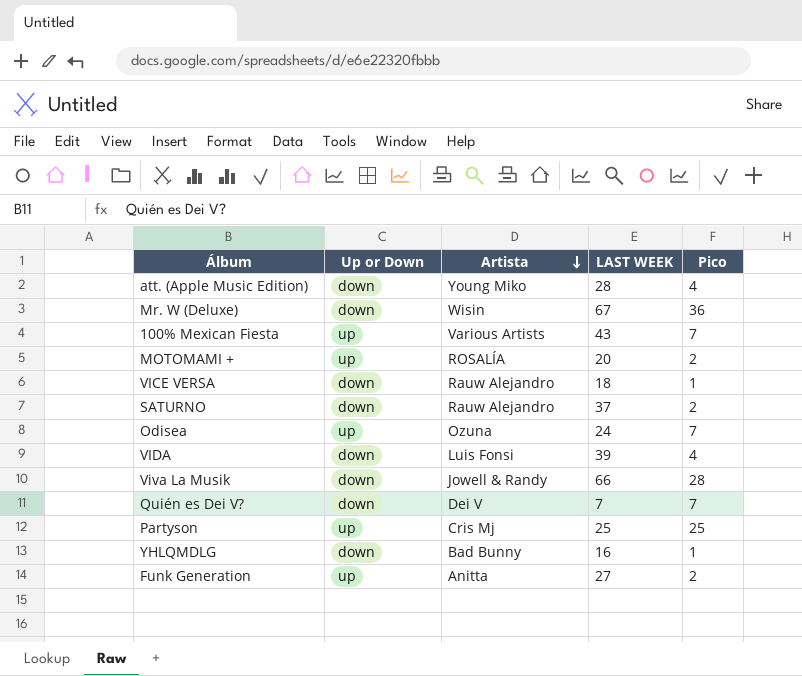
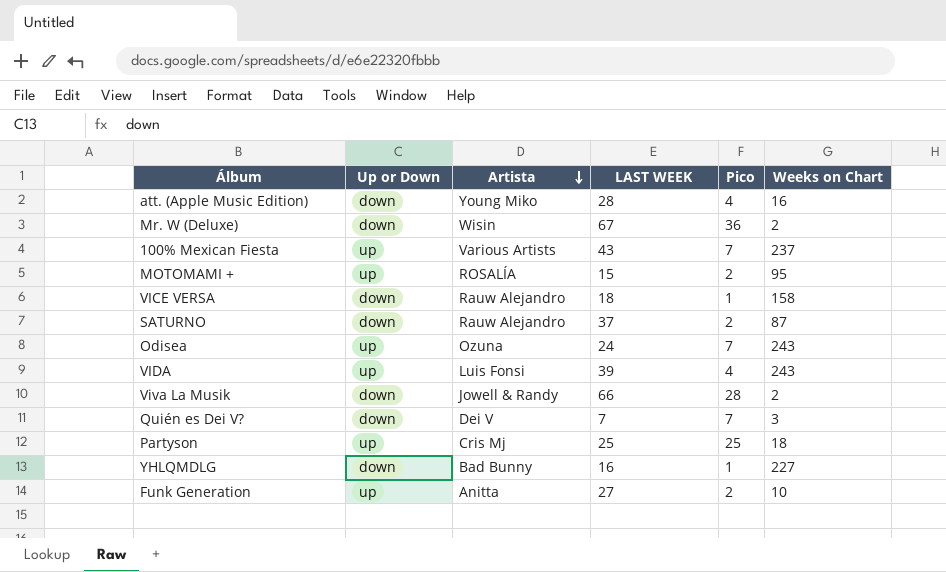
column Weeks on Chart | position: none -> 6
MOTOMAMI + | LAST WEEK: 20 -> 15
VIDA | Up or Down: down -> up

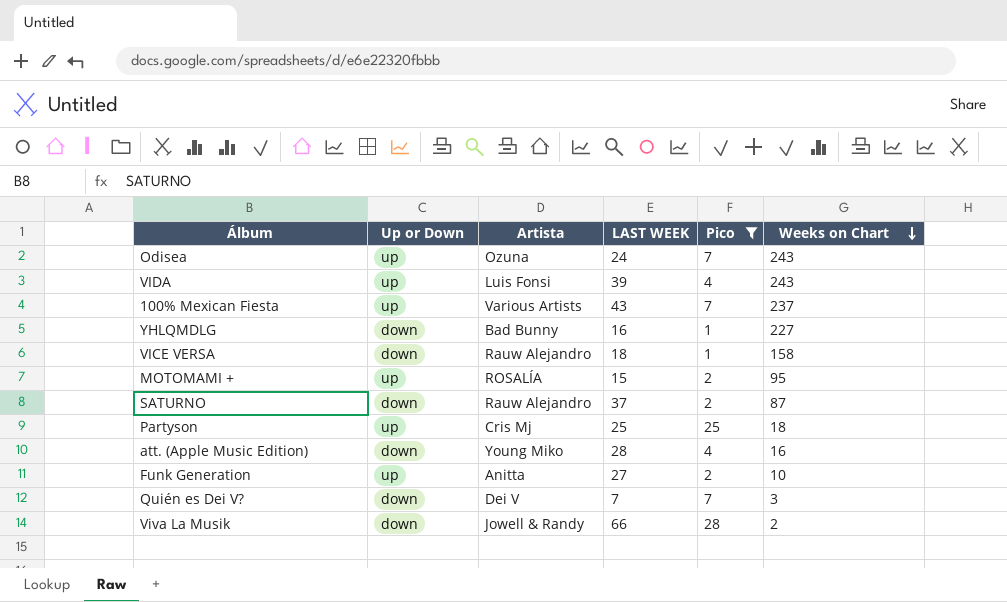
filter: none -> Pico != 36
row order: Artista descending -> Weeks on Chart descending

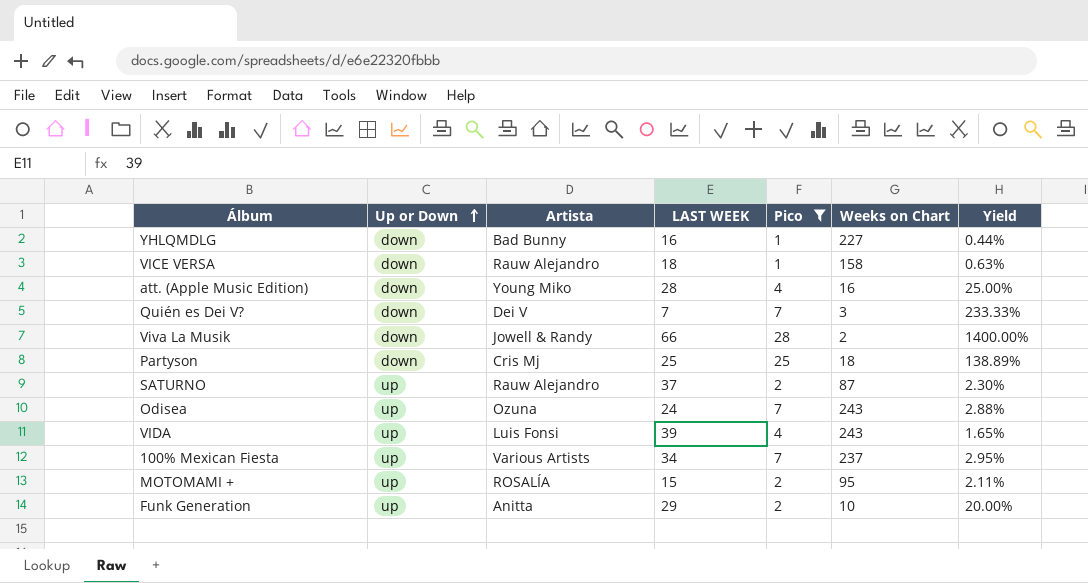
row order: Weeks on Chart descending -> Up or Down ascending
column Yield | formula: none -> [Pico] / [Weeks on Chart]
Partyson | Up or Down: up -> down
SATURNO | Up or Down: down -> up
100% Mexican Fiesta | LAST WEEK: 43 -> 34
Funk Generation | LAST WEEK: 27 -> 29

